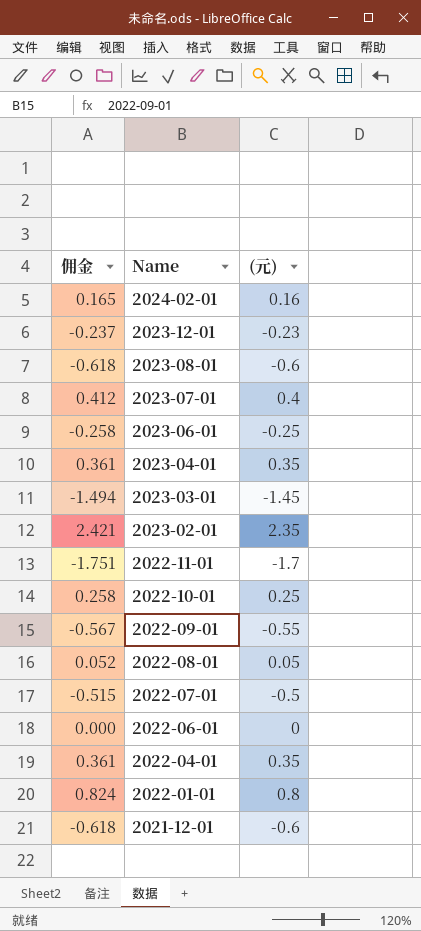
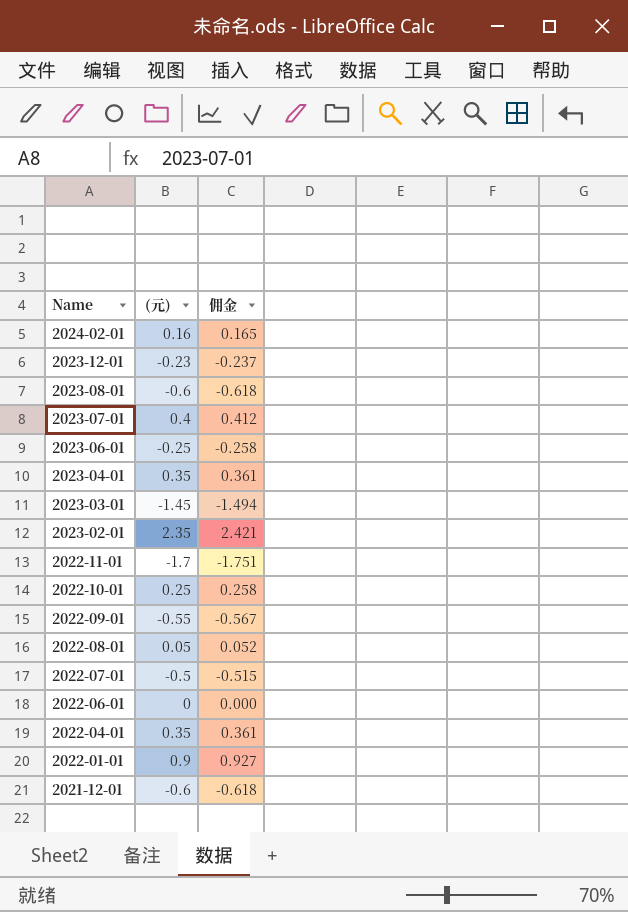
column 佣金 | position: 1 -> 3
2022-01-01 | (元): 0.8 -> 0.9
2022-01-01 | 佣金: 0.824 -> 0.927

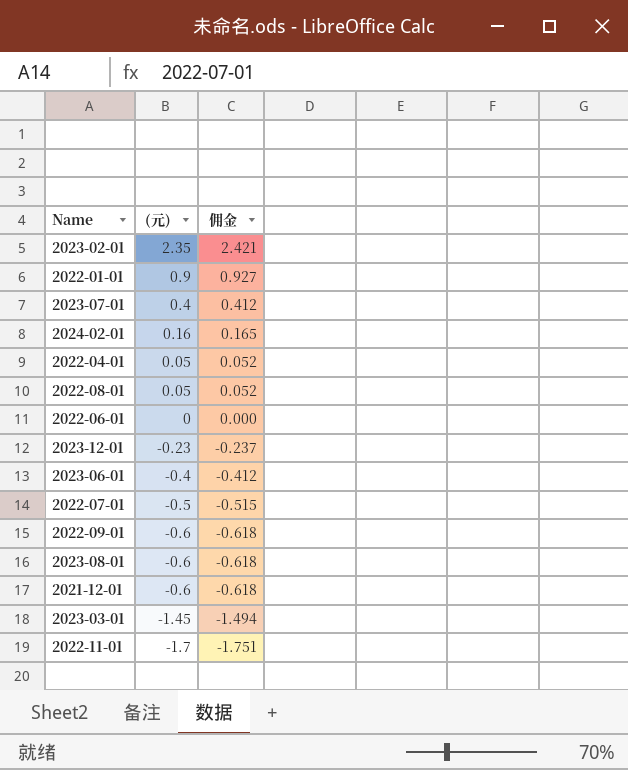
row order: Name descending -> (元) descending
row 2023-04-01: 0.35 | 0.361 -> none
row 2022-10-01: 0.25 | 0.258 -> none
2022-04-01 | (元): 0.35 -> 0.05
2022-04-01 | 佣金: 0.361 -> 0.052
2023-06-01 | (元): -0.25 -> -0.4
2023-06-01 | 佣金: -0.258 -> -0.412
2022-09-01 | (元): -0.55 -> -0.6
2022-09-01 | 佣金: -0.567 -> -0.618

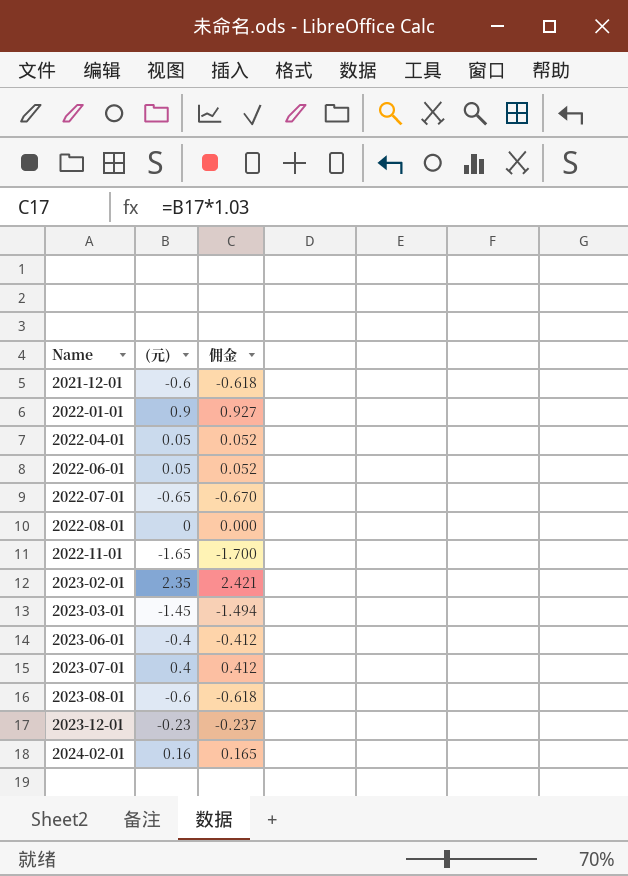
row order: (元) descending -> Name ascending
row 2022-09-01: -0.6 | -0.618 -> none
2022-06-01 | (元): 0 -> 0.05
2022-06-01 | 佣金: 0.000 -> 0.052
2022-07-01 | (元): -0.5 -> -0.65
2022-07-01 | 佣金: -0.515 -> -0.670
2022-08-01 | (元): 0.05 -> 0
2022-08-01 | 佣金: 0.052 -> 0.000
2022-11-01 | (元): -1.7 -> -1.65
2022-11-01 | 佣金: -1.751 -> -1.700

